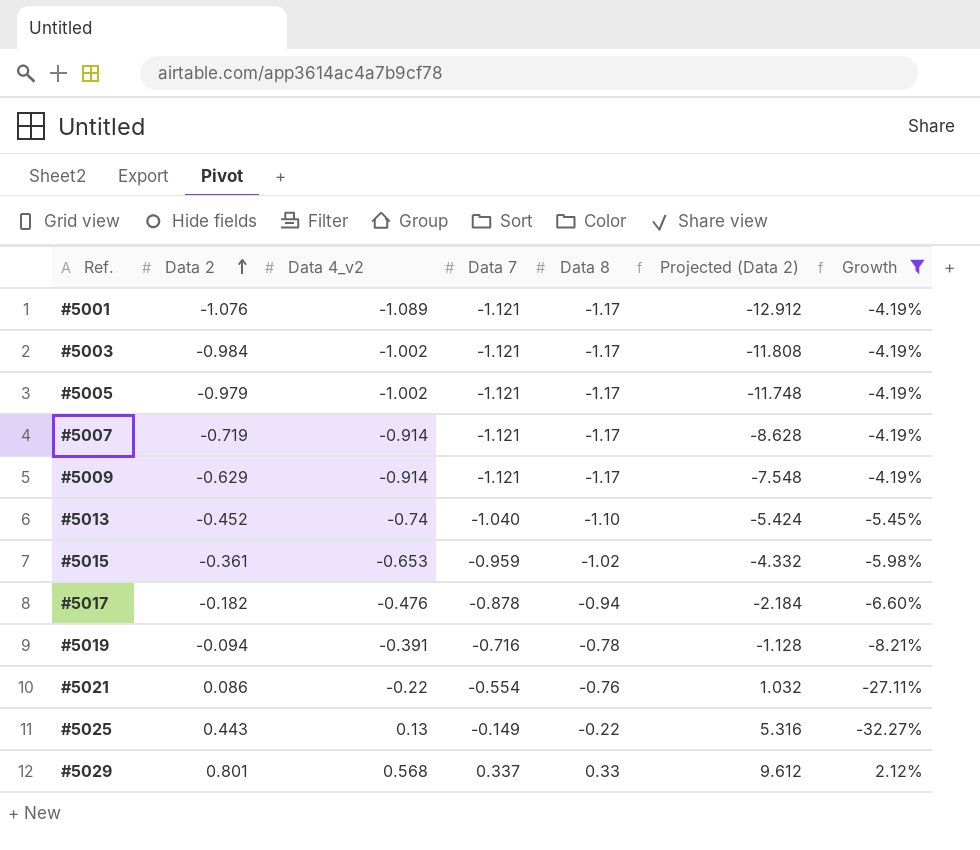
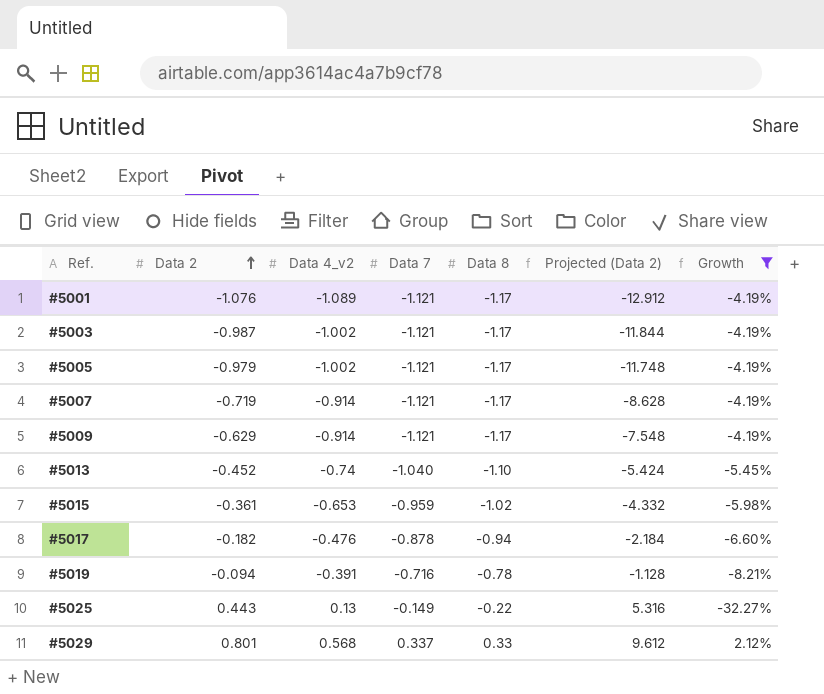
row #5021: 0.086 | -0.22 | -0.554 | -0.76 | 1.032 | -27.11% -> none
#5003 | Data 2: -0.984 -> -0.987
#5003 | Projected (Data 2): -11.808 -> -11.844

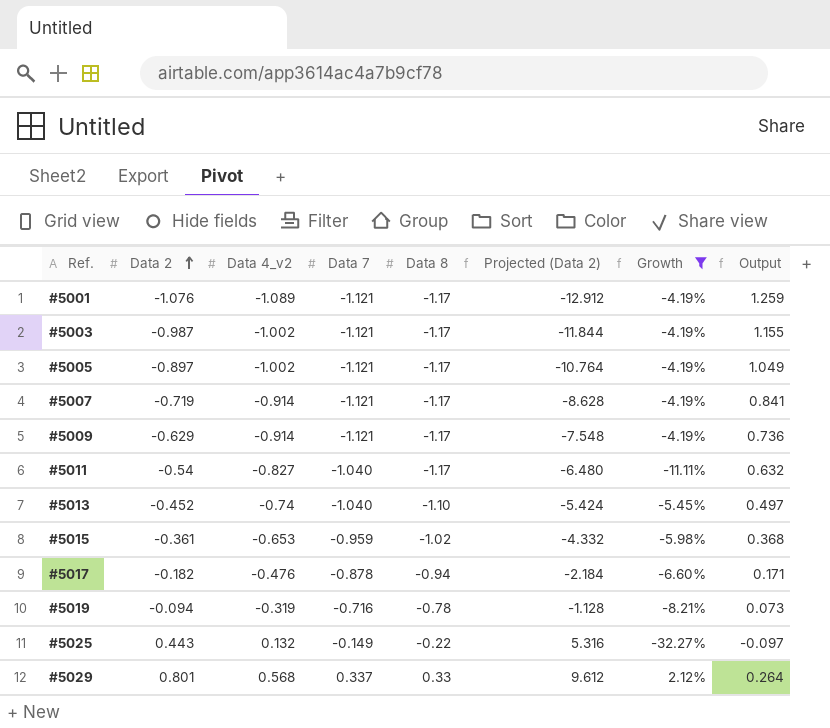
column Output | formula: none -> [Data 2] * [Data 8]
#5005 | Data 2: -0.979 -> -0.897
#5005 | Projected (Data 2): -11.748 -> -10.764
row #5011: none -> -0.54 | -0.827 | -1.040 | -1.17 | -6.480 | -11.11% | 0.632
#5019 | Data 4_v2: -0.391 -> -0.319
#5025 | Data 4_v2: 0.13 -> 0.132

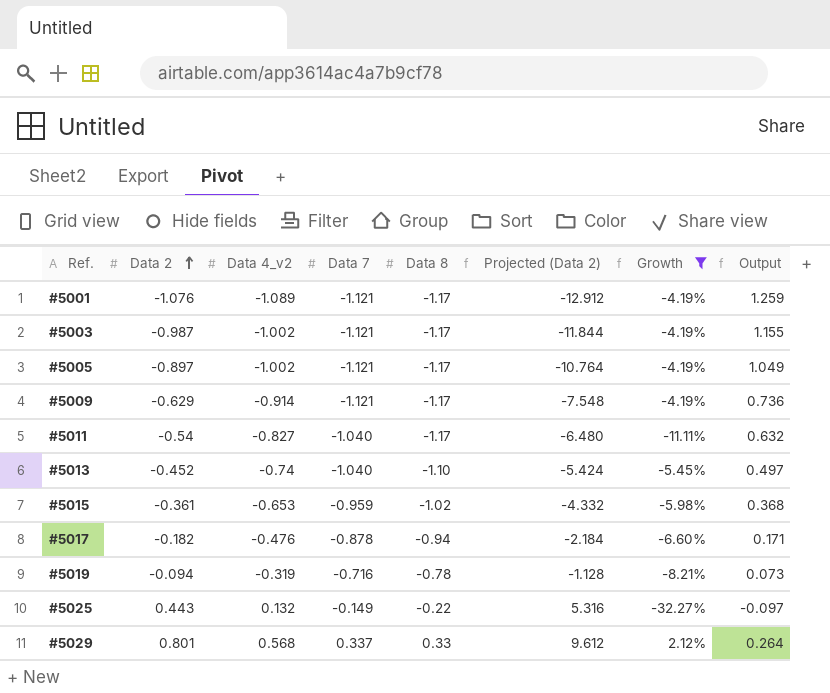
row #5007: -0.719 | -0.914 | -1.121 | -1.17 | -8.628 | -4.19% | 0.841 -> none

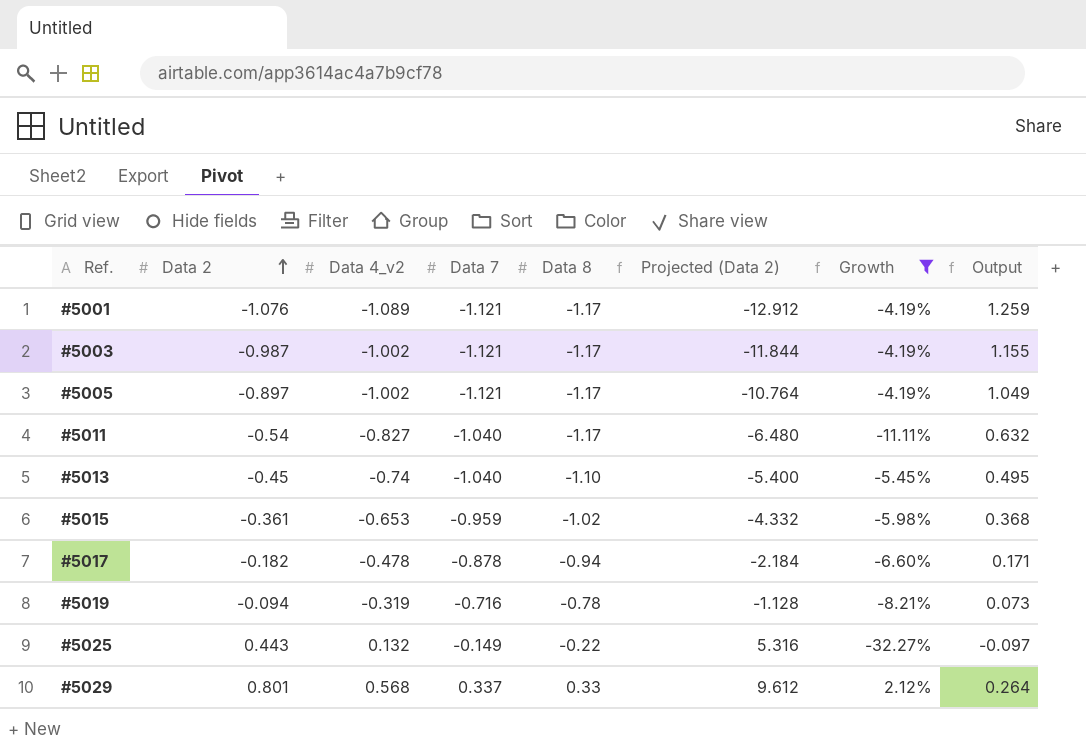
row #5009: -0.629 | -0.914 | -1.121 | -1.17 | -7.548 | -4.19% | 0.736 -> none
#5013 | Data 2: -0.452 -> -0.45
#5013 | Projected (Data 2): -5.424 -> -5.400
#5013 | Output: 0.497 -> 0.495
#5017 | Data 4_v2: -0.476 -> -0.478

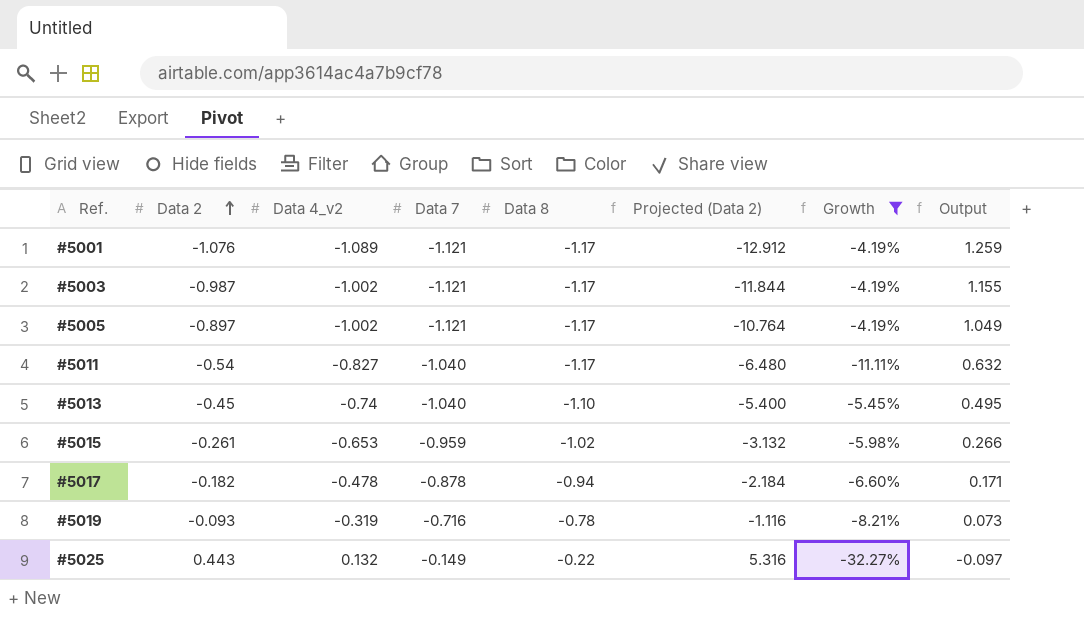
row #5029: 0.801 | 0.568 | 0.337 | 0.33 | 9.612 | 2.12% | 0.264 -> none
#5015 | Data 2: -0.361 -> -0.261
#5015 | Projected (Data 2): -4.332 -> -3.132
#5015 | Output: 0.368 -> 0.266
#5019 | Data 2: -0.094 -> -0.093
#5019 | Projected (Data 2): -1.128 -> -1.116

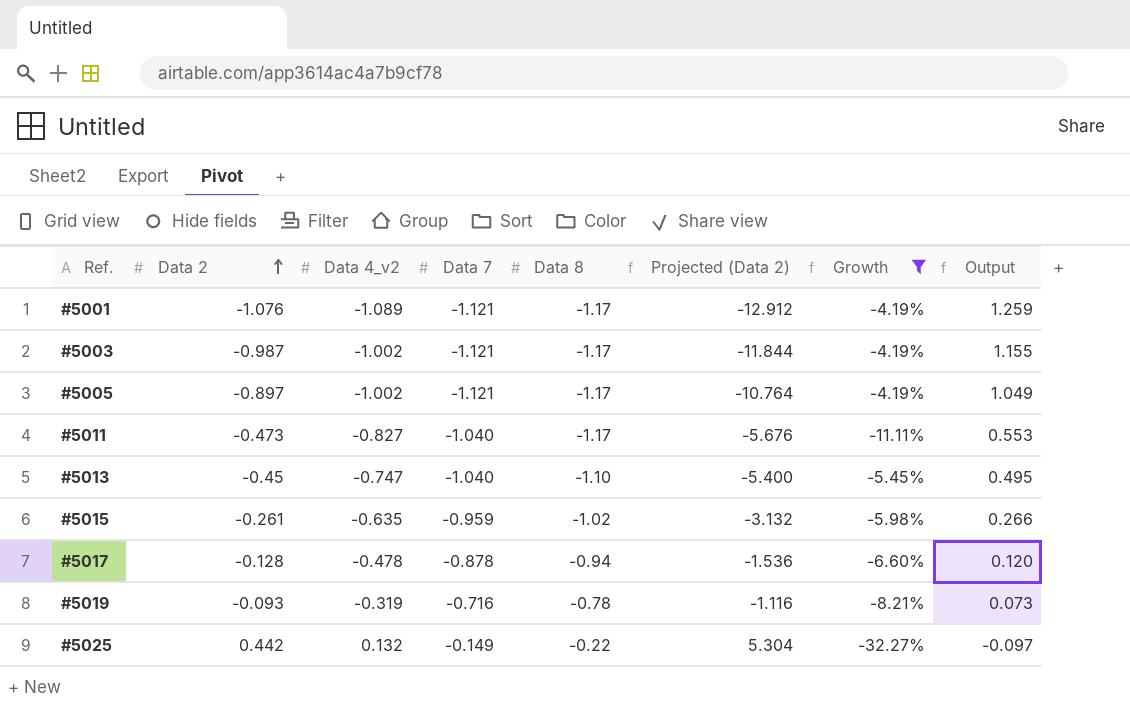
#5011 | Data 2: -0.54 -> -0.473
#5011 | Projected (Data 2): -6.480 -> -5.676
#5011 | Output: 0.632 -> 0.553
#5013 | Data 4_v2: -0.74 -> -0.747
#5015 | Data 4_v2: -0.653 -> -0.635
#5017 | Data 2: -0.182 -> -0.128
#5017 | Projected (Data 2): -2.184 -> -1.536
#5017 | Output: 0.171 -> 0.120
#5025 | Data 2: 0.443 -> 0.442
#5025 | Projected (Data 2): 5.316 -> 5.304

